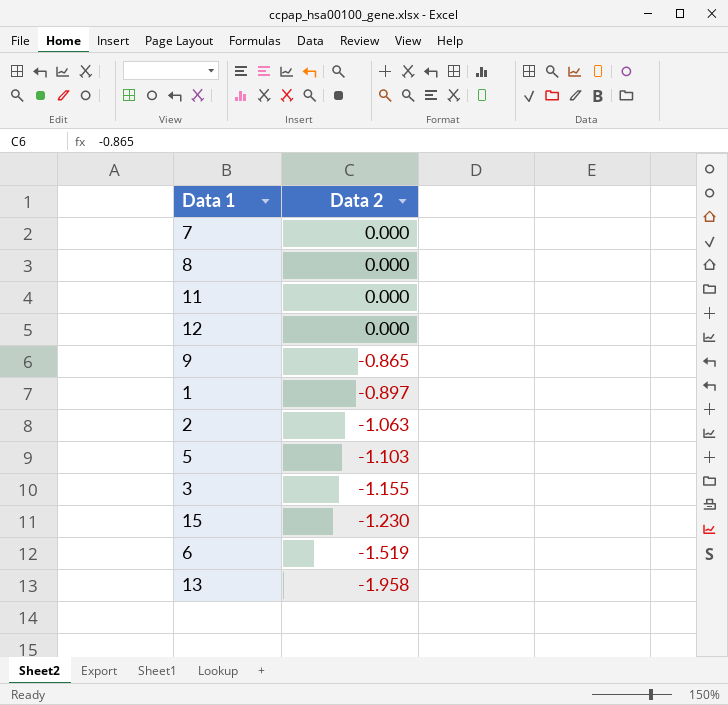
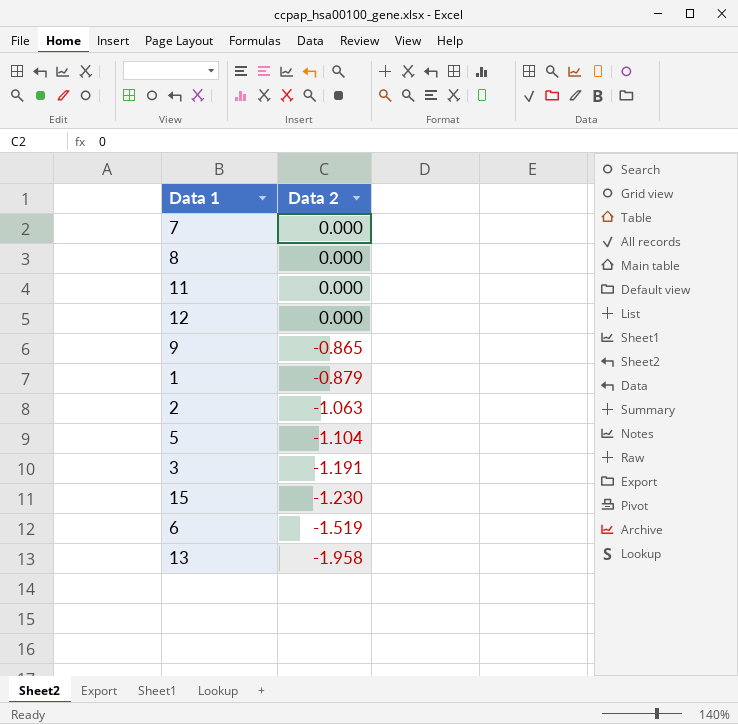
1 | Data 2: -0.897 -> -0.879
5 | Data 2: -1.103 -> -1.104
3 | Data 2: -1.155 -> -1.191

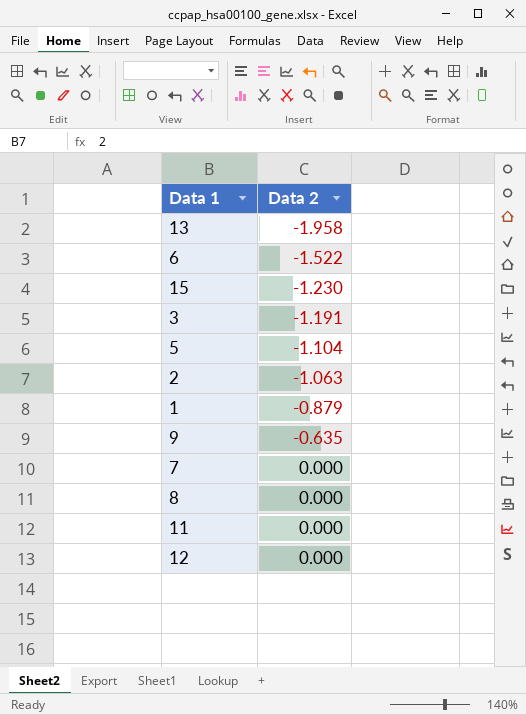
row order: Data 2 descending -> Data 2 ascending
6 | Data 2: -1.519 -> -1.522
9 | Data 2: -0.865 -> -0.635

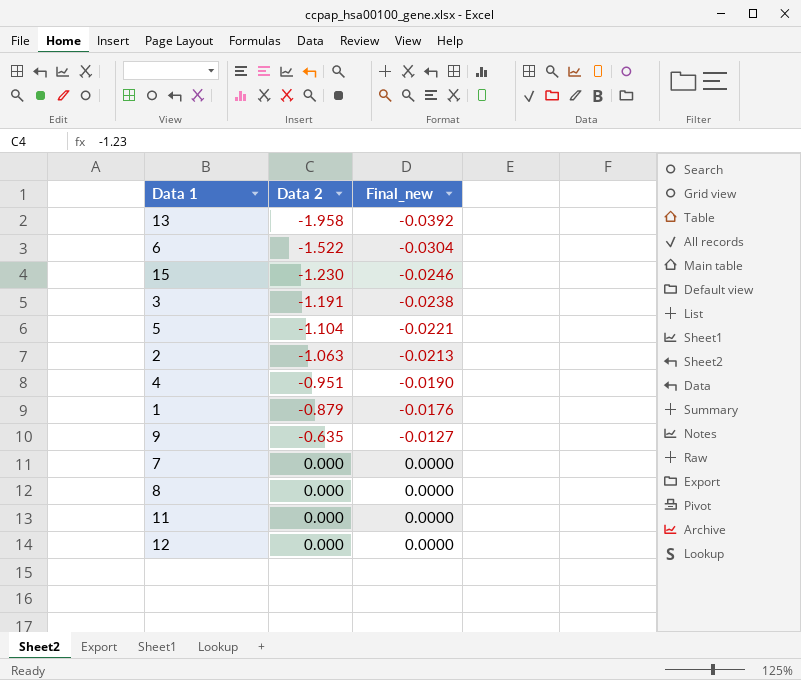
column Final_new | formula: none -> [Data 2] * 0.02
row 4: none -> -0.951 | -0.0190

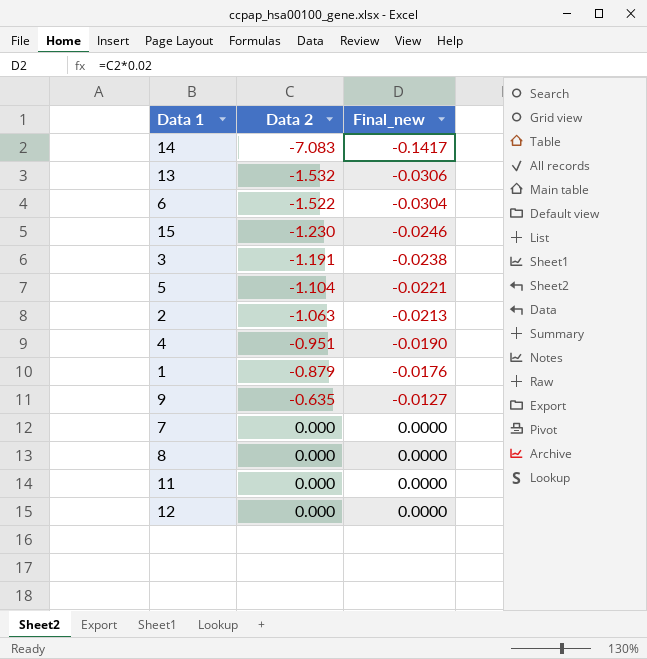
row 14: none -> -7.083 | -0.1417
13 | Data 2: -1.958 -> -1.532
13 | Final_new: -0.0392 -> -0.0306

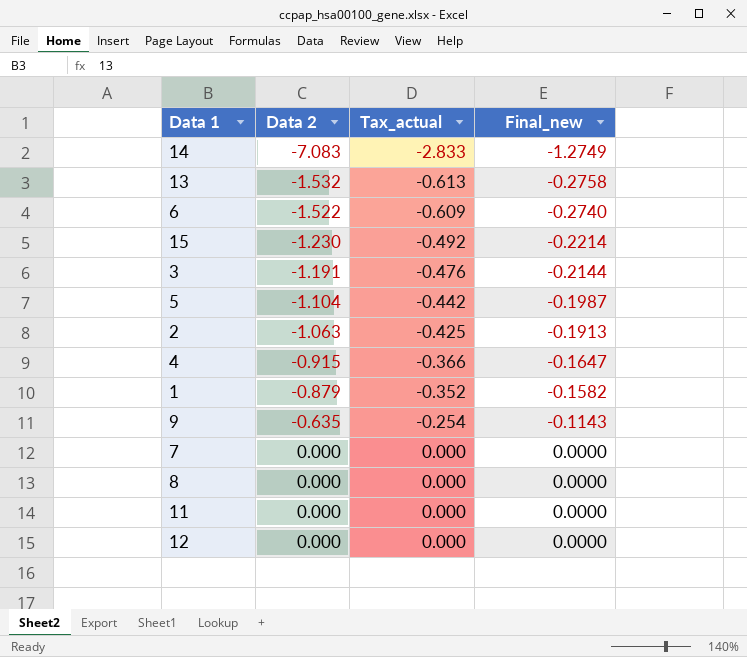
column Tax_actual | formula: none -> [Data 2] * 0.4
column Final_new | formula: [Data 2] * 0.02 -> [Data 2] * 0.18
4 | Data 2: -0.951 -> -0.915

